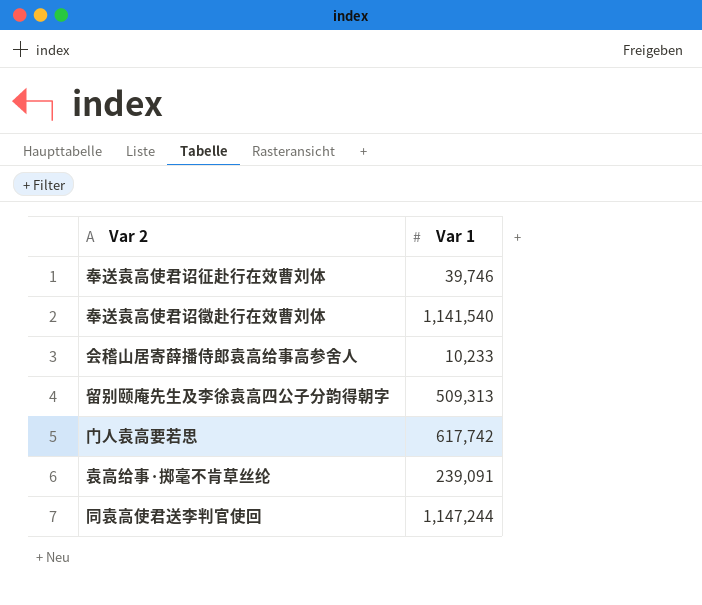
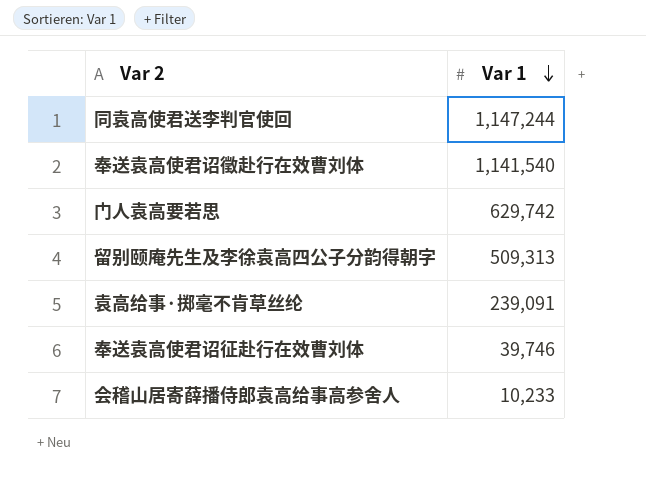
row order: none -> Var 1 descending
门人袁高要若思 | Var 1: 617,742 -> 629,742

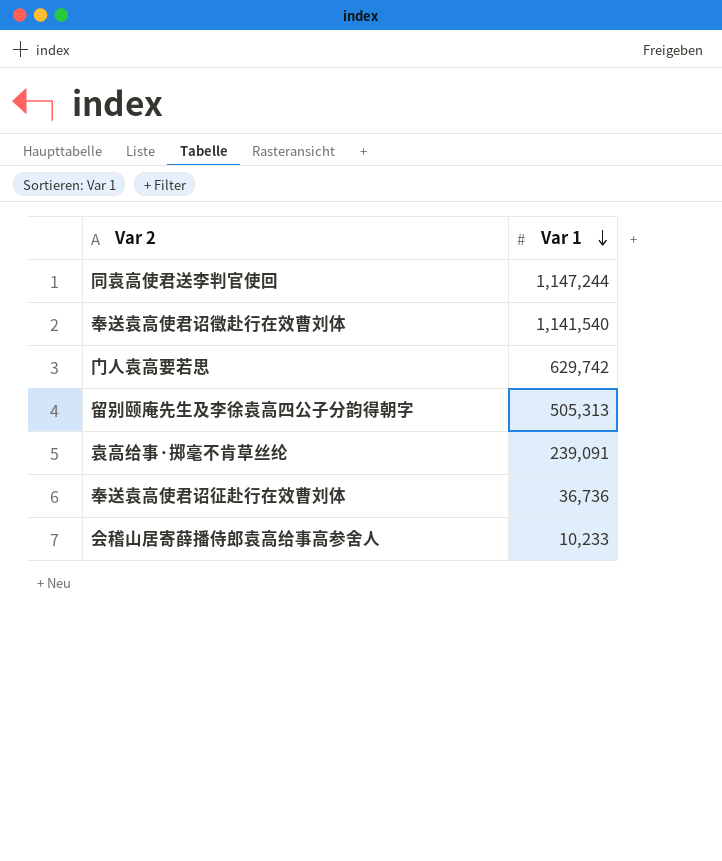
留别颐庵先生及李徐袁高四公子分韵得朝字 | Var 1: 509,313 -> 505,313
奉送袁高使君诏征赴行在效曹刘体 | Var 1: 39,746 -> 36,736

